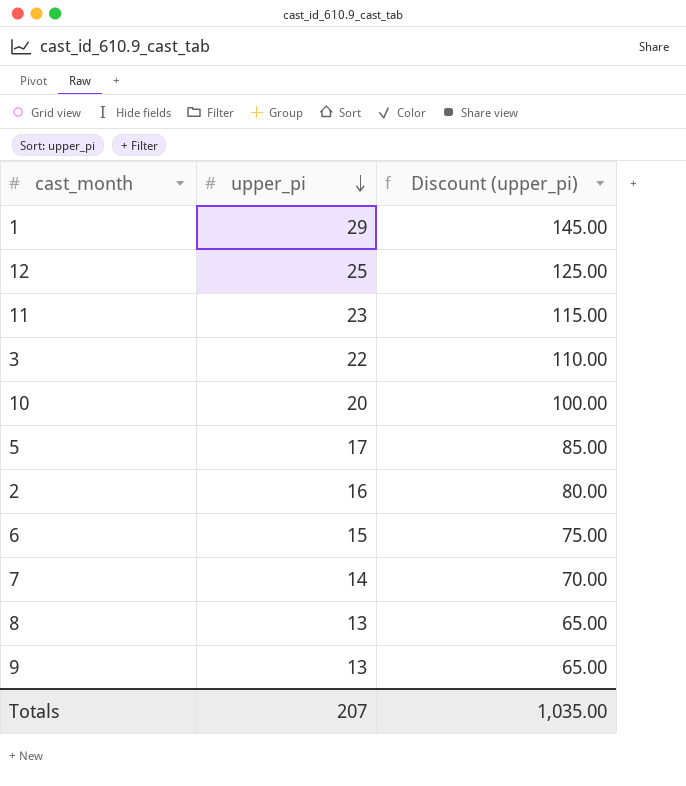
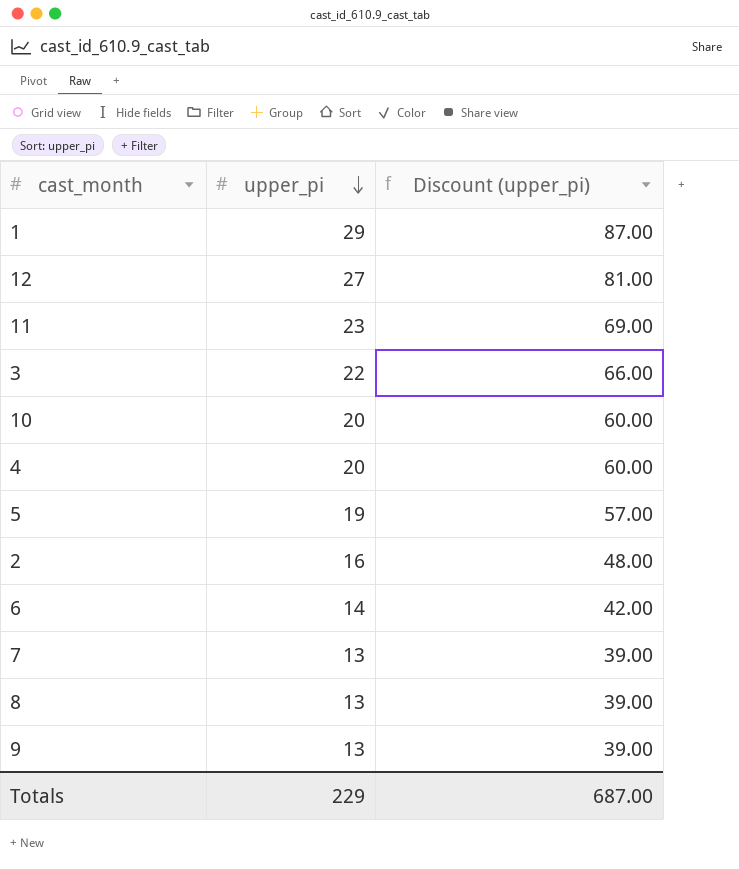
column Discount (upper_pi) | formula: [upper_pi] * 5 -> [upper_pi] * 3
12 | upper_pi: 25 -> 27
row 4: none -> 20 | 60.00
5 | upper_pi: 17 -> 19
6 | upper_pi: 15 -> 14
7 | upper_pi: 14 -> 13
Totals | upper_pi: 207 -> 229
Totals | Discount (upper_pi): 1,035.00 -> 687.00

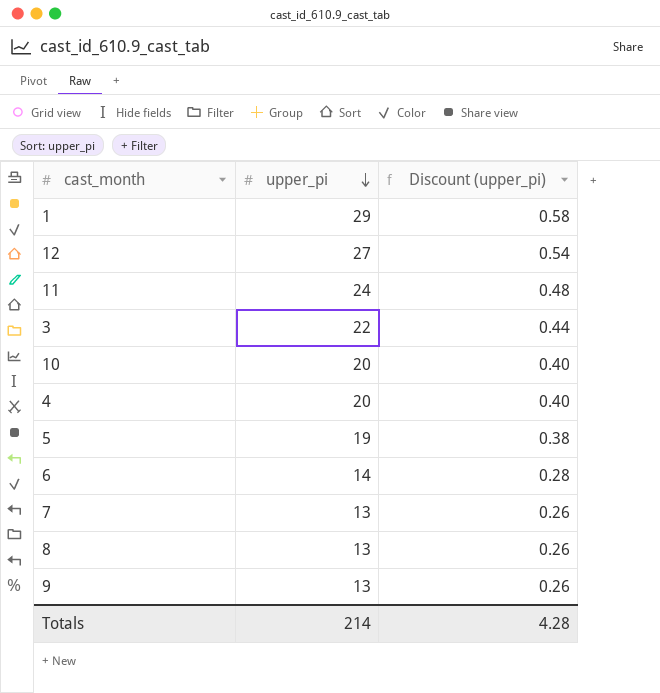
column Discount (upper_pi) | formula: [upper_pi] * 3 -> [upper_pi] * 0.02
row 2: 16 | 48.00 -> none
11 | upper_pi: 23 -> 24
Totals | upper_pi: 229 -> 214
Totals | Discount (upper_pi): 687.00 -> 4.28

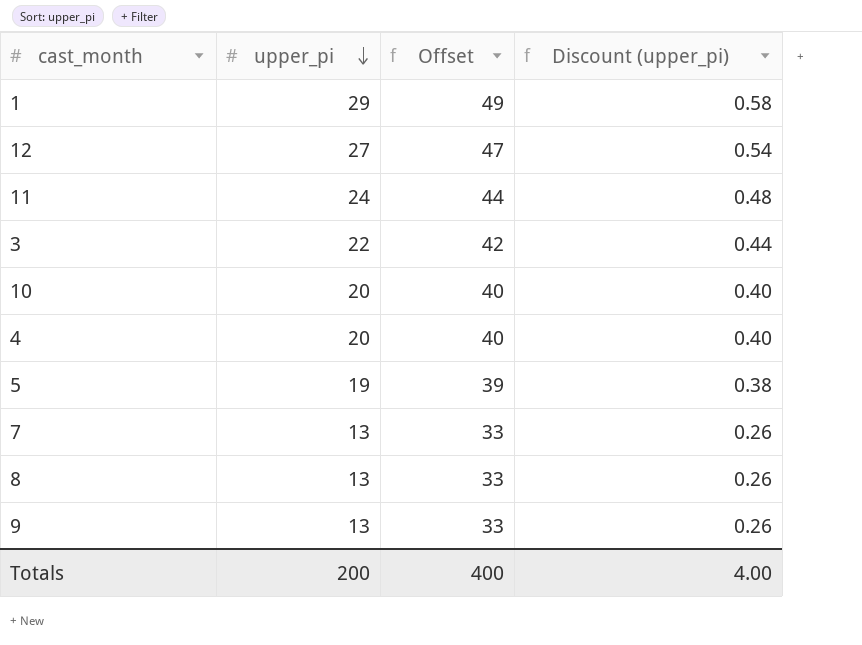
column Offset | formula: none -> [upper_pi] + 20
row 6: 14 | 0.28 -> none
Totals | upper_pi: 214 -> 200
Totals | Discount (upper_pi): 4.28 -> 4.00

